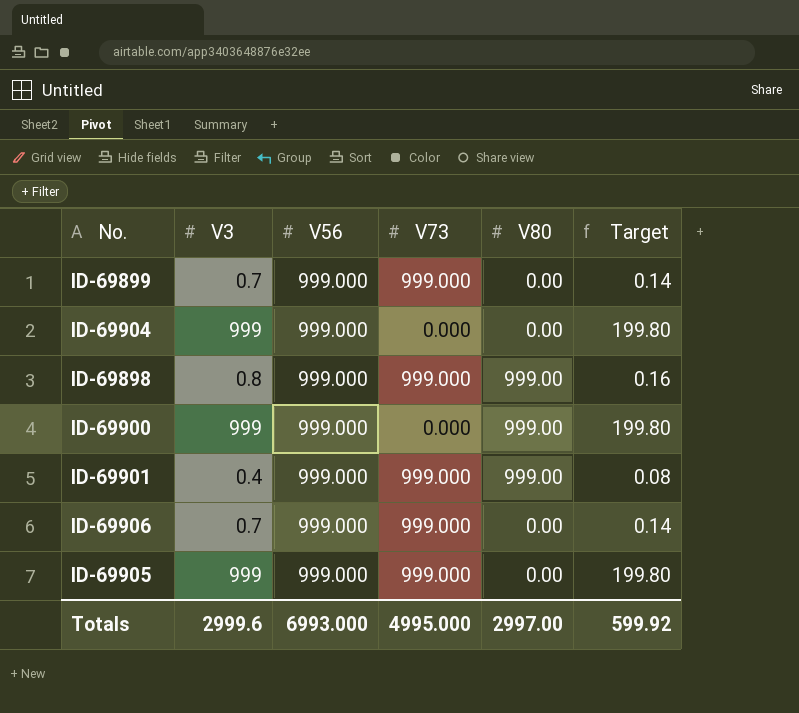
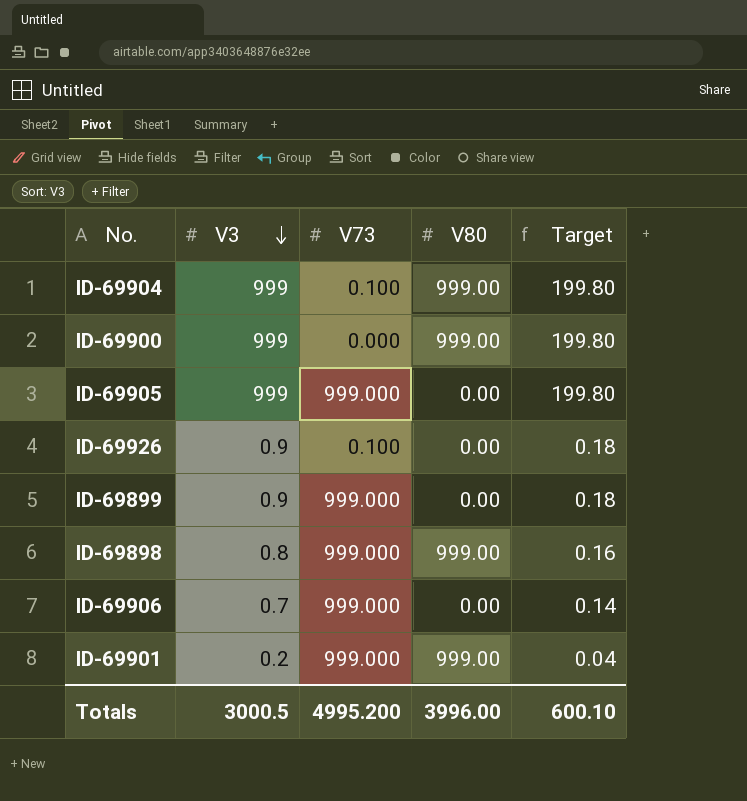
row order: none -> V3 descending
column V56 | position: 3 -> none
ID-69904 | V73: 0.000 -> 0.100
ID-69904 | V80: 0.00 -> 999.00
row ID-69926: none -> 0.9 | 0.100 | 0.00 | 0.18
ID-69899 | V3: 0.7 -> 0.9
ID-69899 | Target: 0.14 -> 0.18
ID-69901 | V3: 0.4 -> 0.2
ID-69901 | Target: 0.08 -> 0.04
Totals | V3: 2999.6 -> 3000.5
Totals | V73: 4995.000 -> 4995.200
Totals | V80: 2997.00 -> 3996.00
Totals | Target: 599.92 -> 600.10

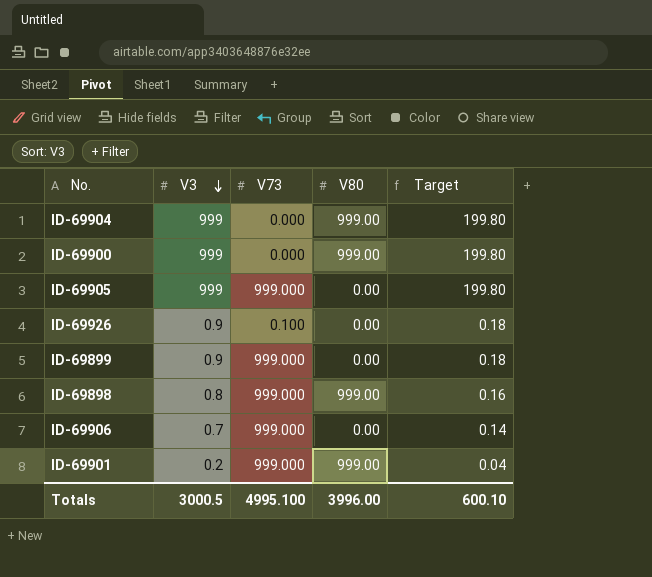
ID-69904 | V73: 0.100 -> 0.000
Totals | V73: 4995.200 -> 4995.100

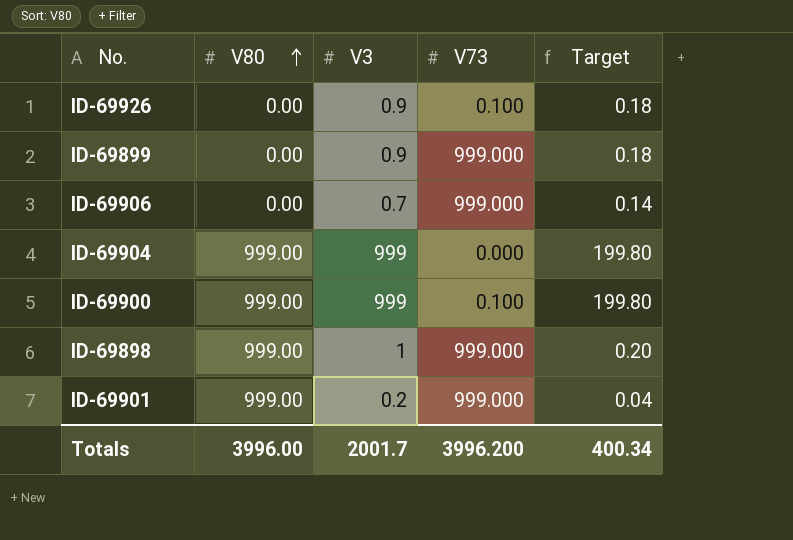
row order: V3 descending -> V80 ascending
column V80 | position: 4 -> 2
row ID-69905: 999 | 999.000 | 0.00 | 199.80 -> none
ID-69900 | V73: 0.000 -> 0.100
ID-69898 | V3: 0.8 -> 1
ID-69898 | Target: 0.16 -> 0.20
Totals | V3: 3000.5 -> 2001.7
Totals | V73: 4995.100 -> 3996.200
Totals | Target: 600.10 -> 400.34

